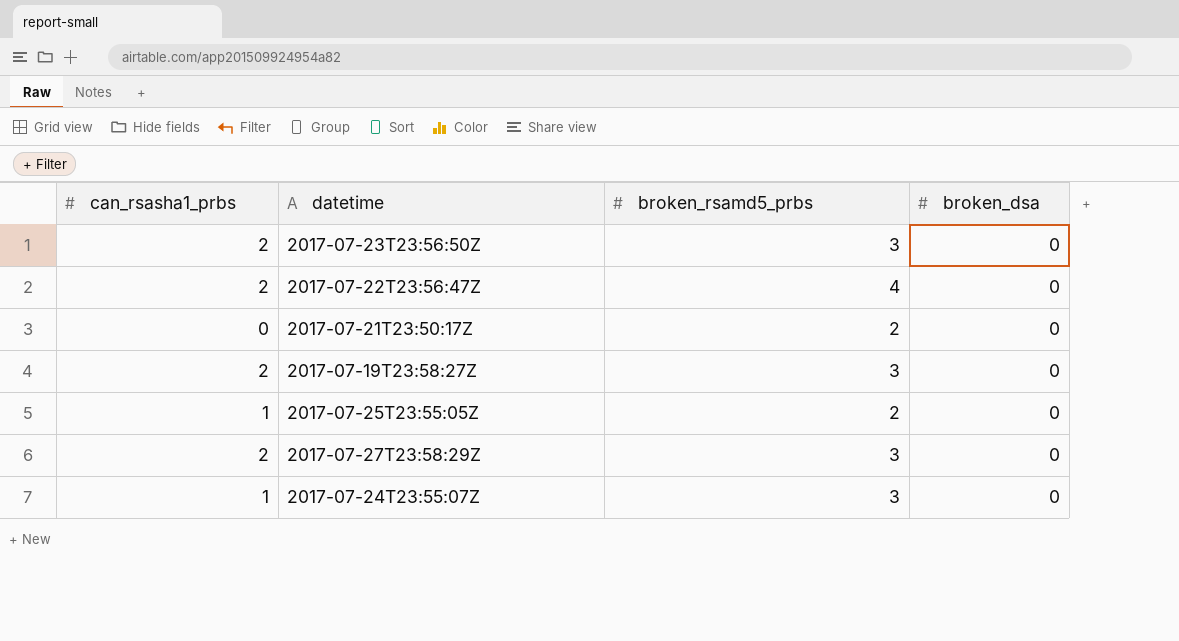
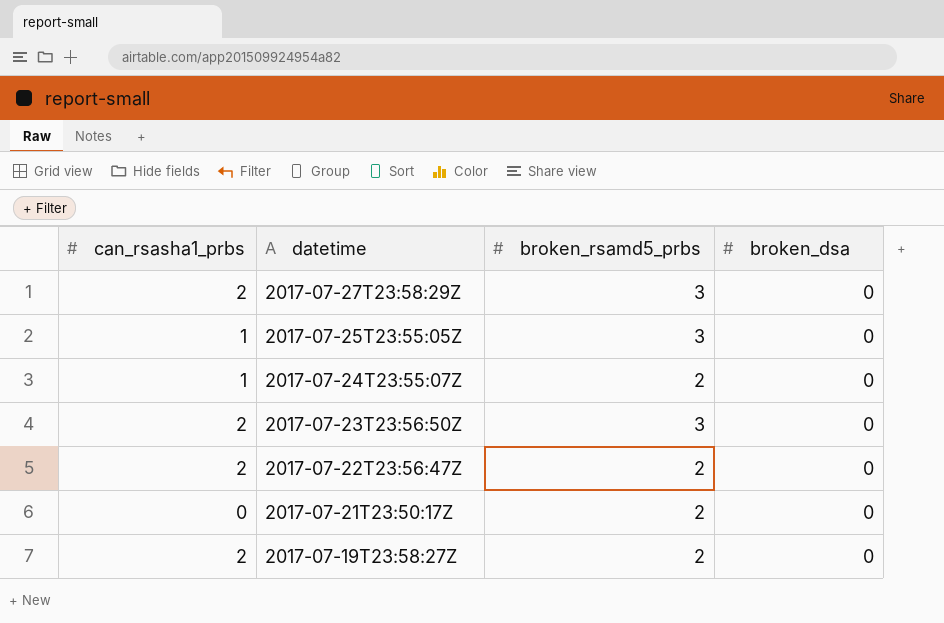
row order: none -> datetime descending
2017-07-25T23:55:05Z | broken_rsamd5_prbs: 2 -> 3
2017-07-24T23:55:07Z | broken_rsamd5_prbs: 3 -> 2
2017-07-22T23:56:47Z | broken_rsamd5_prbs: 4 -> 2
2017-07-19T23:58:27Z | broken_rsamd5_prbs: 3 -> 2

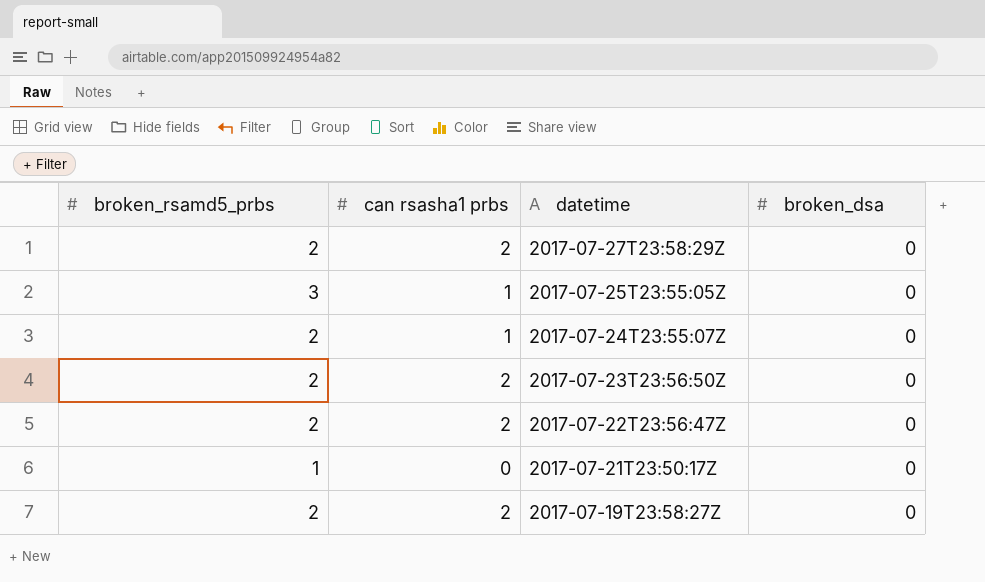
column broken_rsamd5_prbs | position: 3 -> 1
column name: can_rsasha1_prbs -> can rsasha1 prbs
2017-07-27T23:58:29Z | broken_rsamd5_prbs: 3 -> 2
2017-07-23T23:56:50Z | broken_rsamd5_prbs: 3 -> 2
2017-07-21T23:50:17Z | broken_rsamd5_prbs: 2 -> 1

